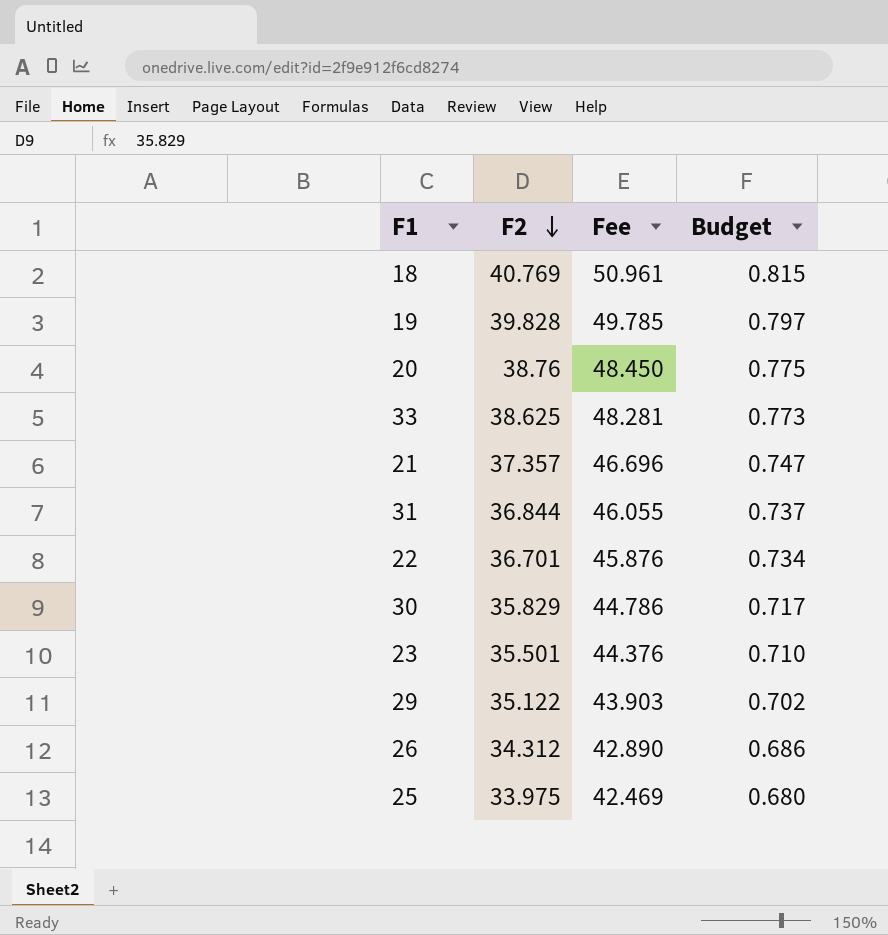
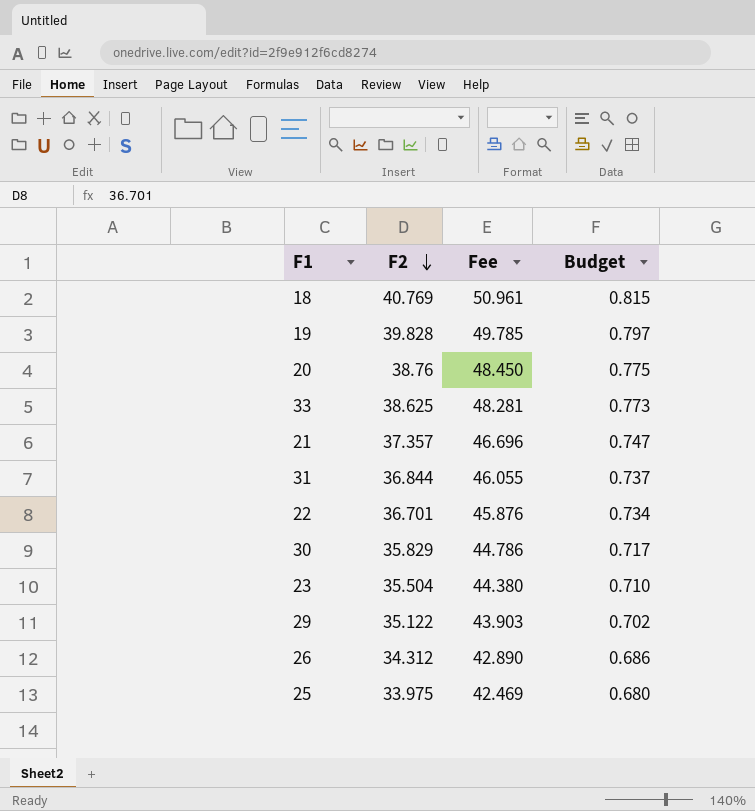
23 | F2: 35.501 -> 35.504
23 | Fee: 44.376 -> 44.380

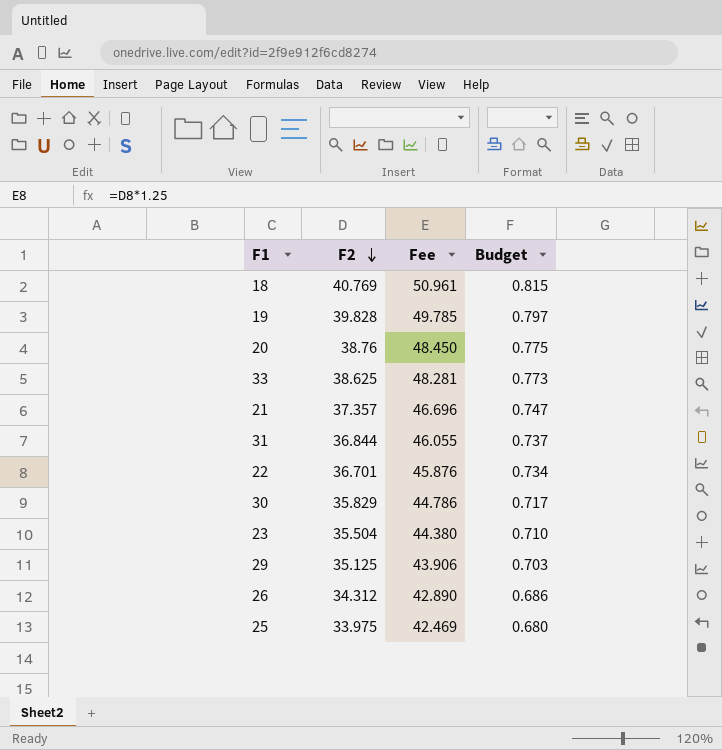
29 | F2: 35.122 -> 35.125
29 | Fee: 43.903 -> 43.906
29 | Budget: 0.702 -> 0.703

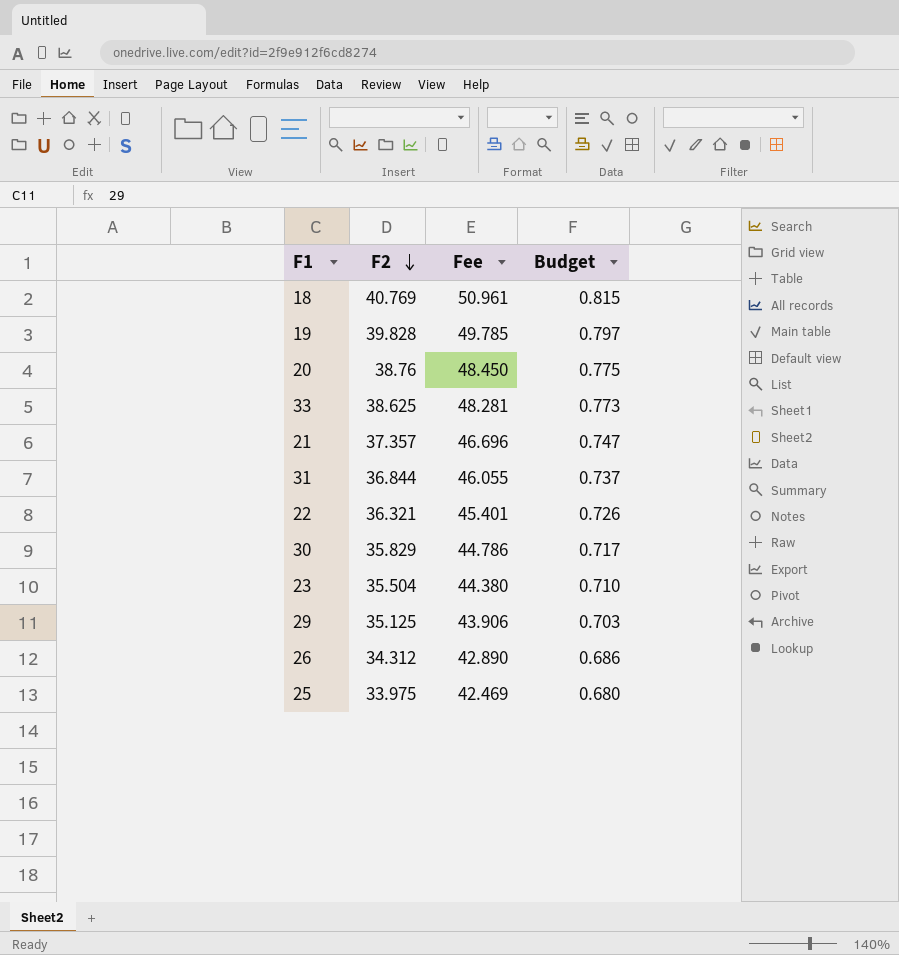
22 | F2: 36.701 -> 36.321
22 | Fee: 45.876 -> 45.401
22 | Budget: 0.734 -> 0.726

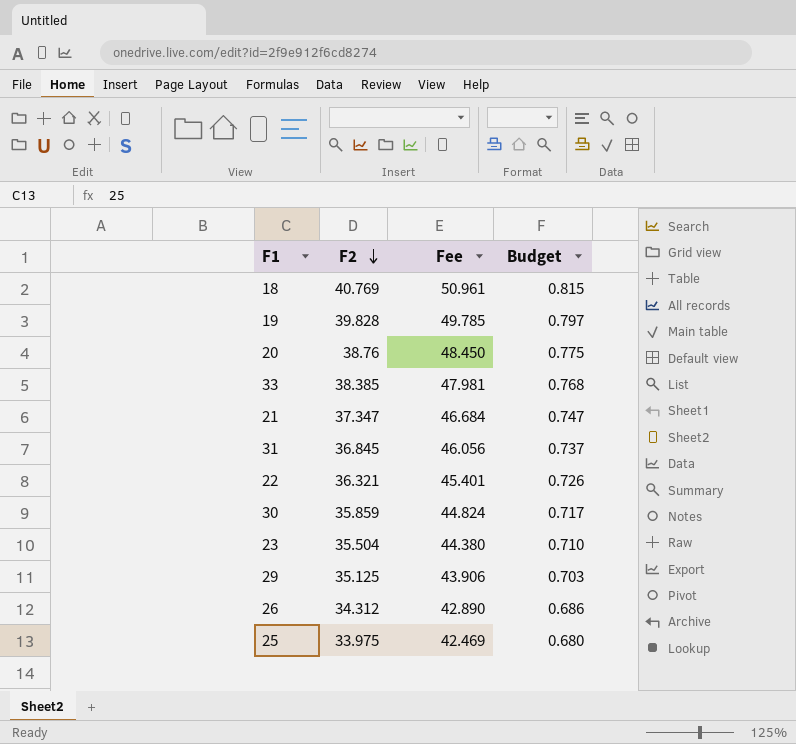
33 | F2: 38.625 -> 38.385
33 | Fee: 48.281 -> 47.981
33 | Budget: 0.773 -> 0.768
21 | F2: 37.357 -> 37.347
21 | Fee: 46.696 -> 46.684
31 | F2: 36.844 -> 36.845
31 | Fee: 46.055 -> 46.056
30 | F2: 35.829 -> 35.859
30 | Fee: 44.786 -> 44.824

